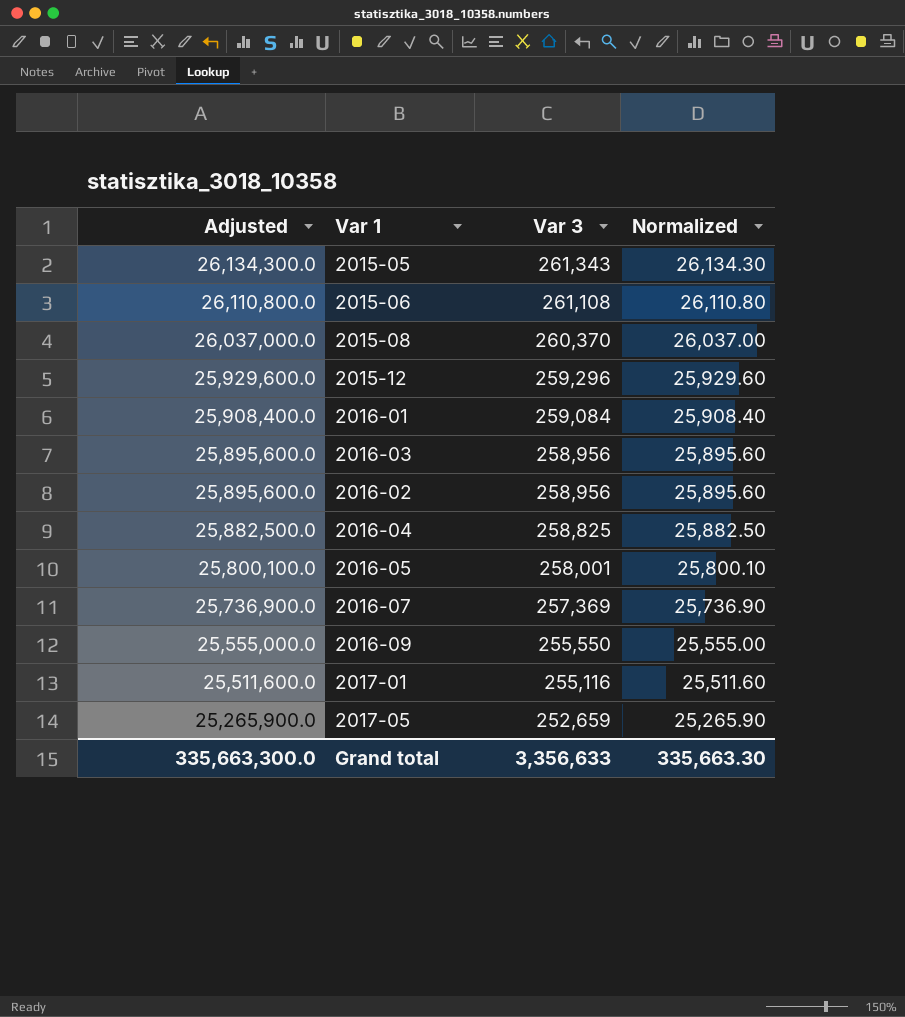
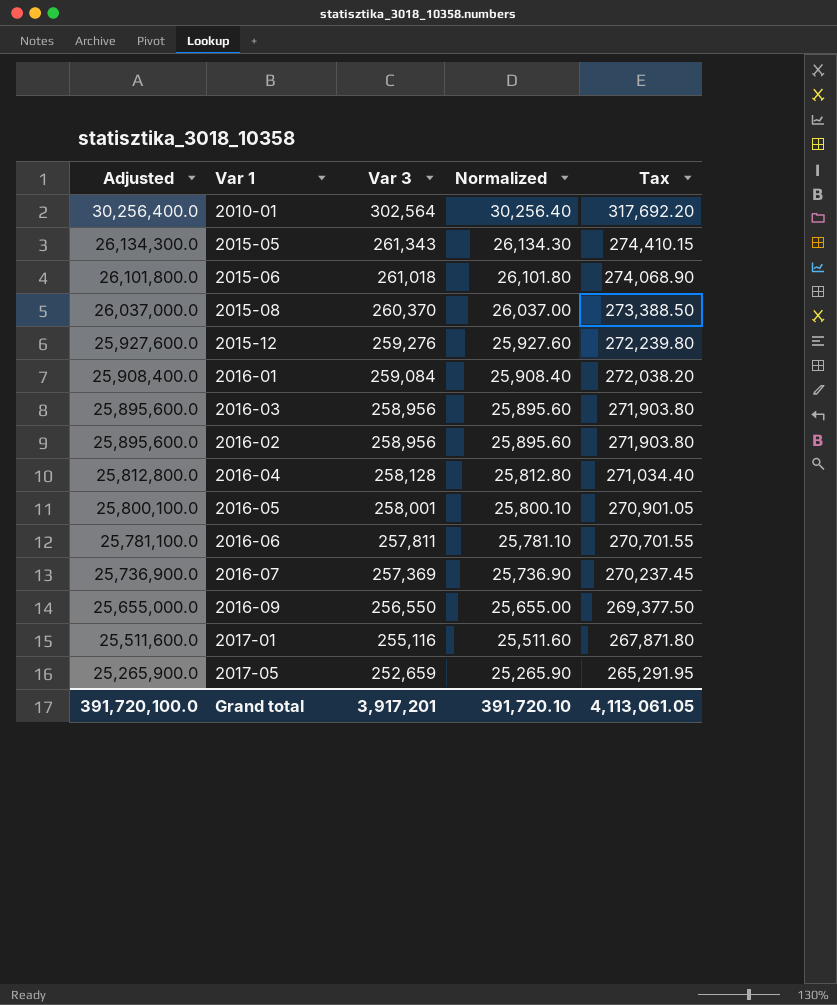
column Tax | formula: none -> [Var 3] * 1.05
row 2010-01: none -> 30,256,400.0 | 302,564 | 30,256.40 | 317,692.20
2015-06 | Adjusted: 26,110,800.0 -> 26,101,800.0
2015-06 | Var 3: 261,108 -> 261,018
2015-06 | Normalized: 26,110.80 -> 26,101.80
2015-12 | Adjusted: 25,929,600.0 -> 25,927,600.0
2015-12 | Var 3: 259,296 -> 259,276
2015-12 | Normalized: 25,929.60 -> 25,927.60
2016-04 | Adjusted: 25,882,500.0 -> 25,812,800.0
2016-04 | Var 3: 258,825 -> 258,128
2016-04 | Normalized: 25,882.50 -> 25,812.80
row 2016-06: none -> 25,781,100.0 | 257,811 | 25,781.10 | 270,701.55
2016-09 | Adjusted: 25,555,000.0 -> 25,655,000.0
2016-09 | Var 3: 255,550 -> 256,550
2016-09 | Normalized: 25,555.00 -> 25,655.00
Grand total | Adjusted: 335,663,300.0 -> 391,720,100.0
Grand total | Var 3: 3,356,633 -> 3,917,201
Grand total | Normalized: 335,663.30 -> 391,720.10

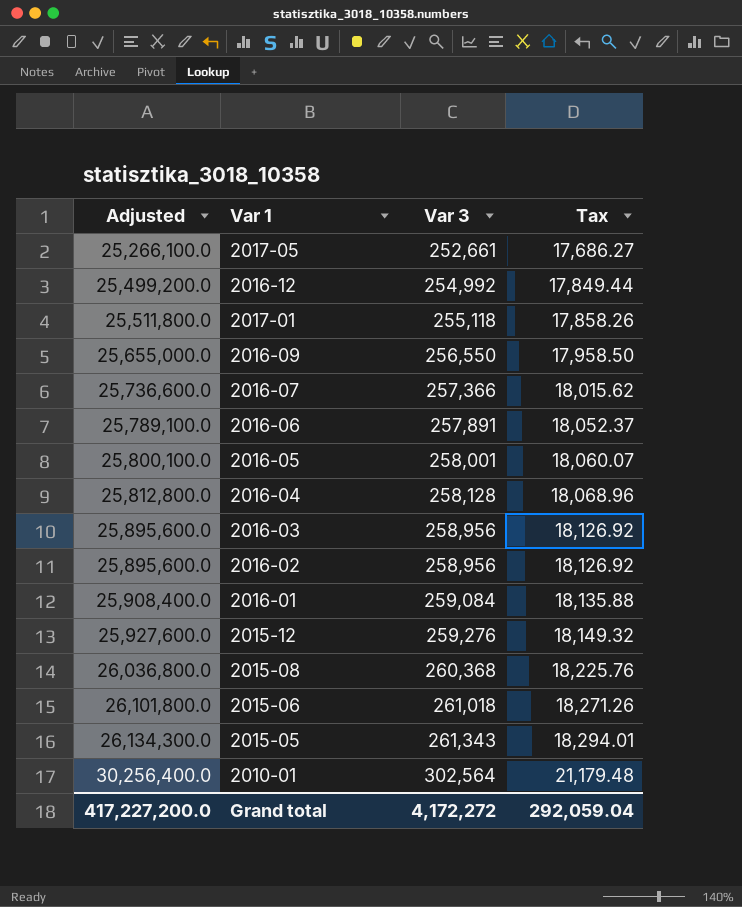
row order: Adjusted descending -> Adjusted ascending
column Normalized | formula: [Var 3] * 0.1 -> none
column Tax | formula: [Var 3] * 1.05 -> [Var 3] * 0.07
2017-05 | Adjusted: 25,265,900.0 -> 25,266,100.0
2017-05 | Var 3: 252,659 -> 252,661
row 2016-12: none -> 25,499,200.0 | 254,992 | 17,849.44
2017-01 | Adjusted: 25,511,600.0 -> 25,511,800.0
2017-01 | Var 3: 255,116 -> 255,118
2016-07 | Adjusted: 25,736,900.0 -> 25,736,600.0
2016-07 | Var 3: 257,369 -> 257,366
2016-06 | Adjusted: 25,781,100.0 -> 25,789,100.0
2016-06 | Var 3: 257,811 -> 257,891
2015-08 | Adjusted: 26,037,000.0 -> 26,036,800.0
2015-08 | Var 3: 260,370 -> 260,368
Grand total | Adjusted: 391,720,100.0 -> 417,227,200.0
Grand total | Var 3: 3,917,201 -> 4,172,272
Grand total | Tax: 4,113,061.05 -> 292,059.04

